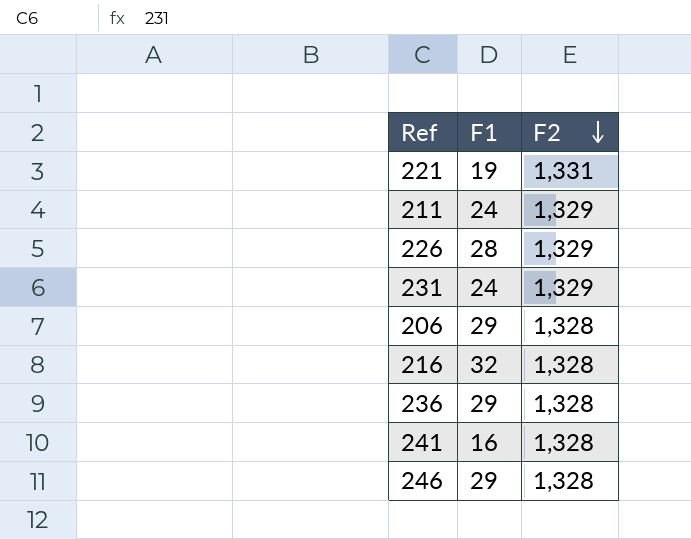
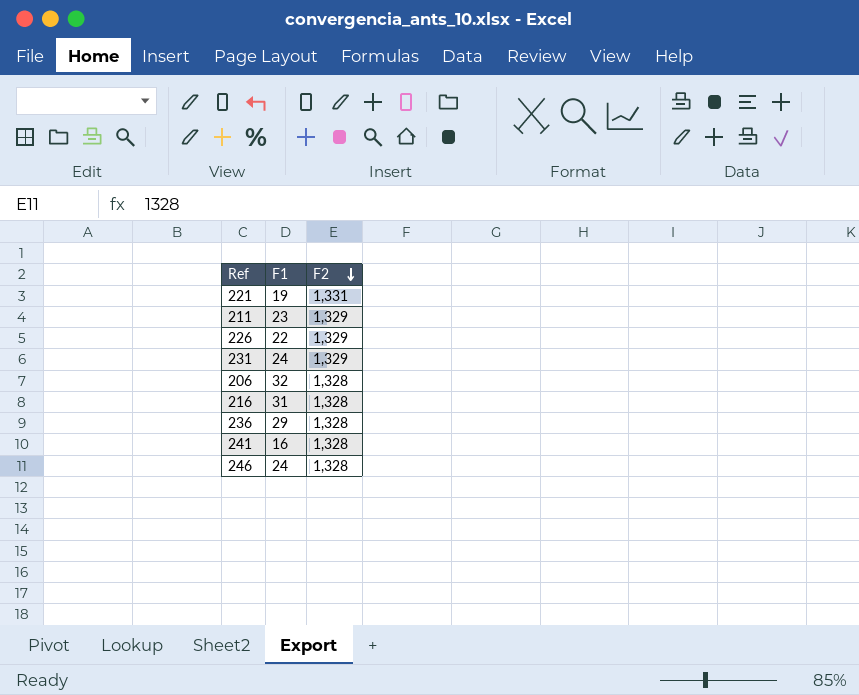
211 | F1: 24 -> 23
226 | F1: 28 -> 22
206 | F1: 29 -> 32
216 | F1: 32 -> 31
246 | F1: 29 -> 24

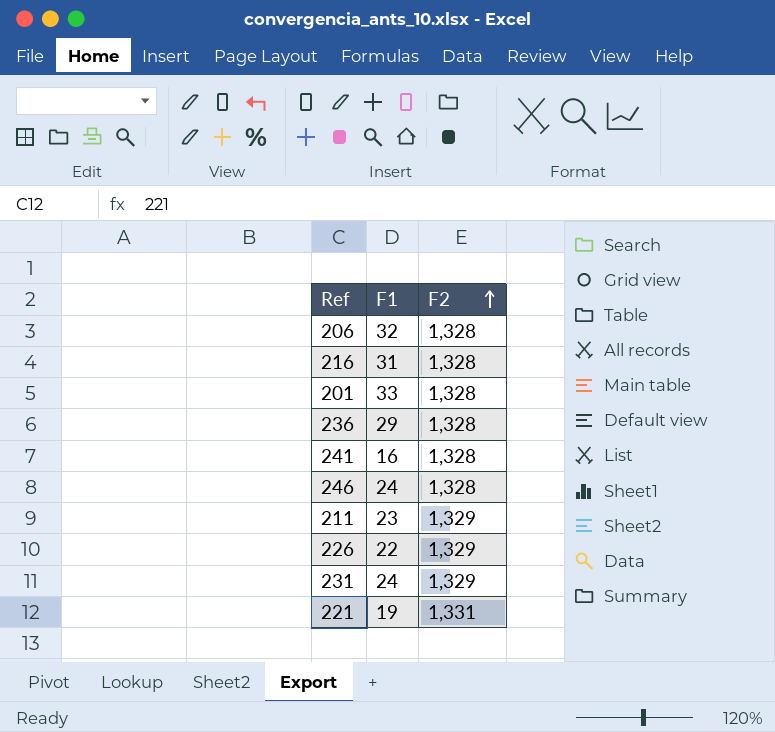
row order: F2 descending -> F2 ascending
row 201: none -> 33 | 1,328

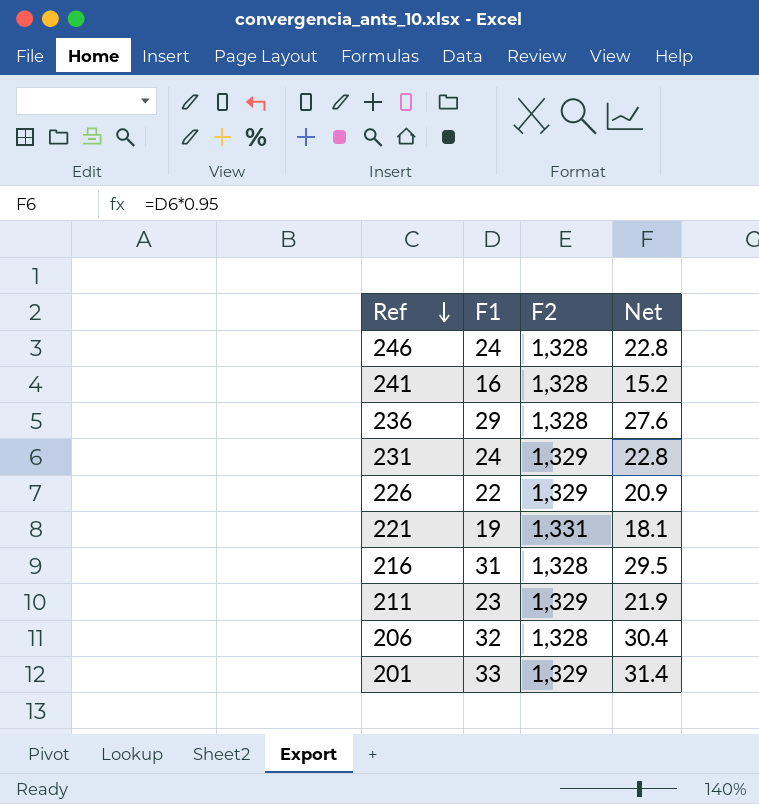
row order: F2 ascending -> Ref descending
column Net | formula: none -> [F1] * 0.95
201 | F2: 1,328 -> 1,329

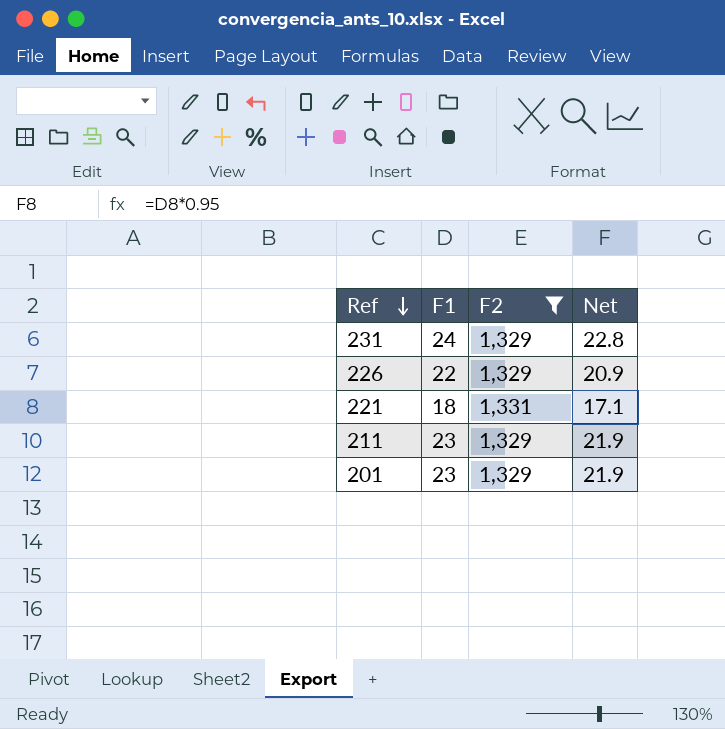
filter: none -> F2 != 1,328
221 | F1: 19 -> 18
221 | Net: 18.1 -> 17.1
201 | F1: 33 -> 23
201 | Net: 31.4 -> 21.9

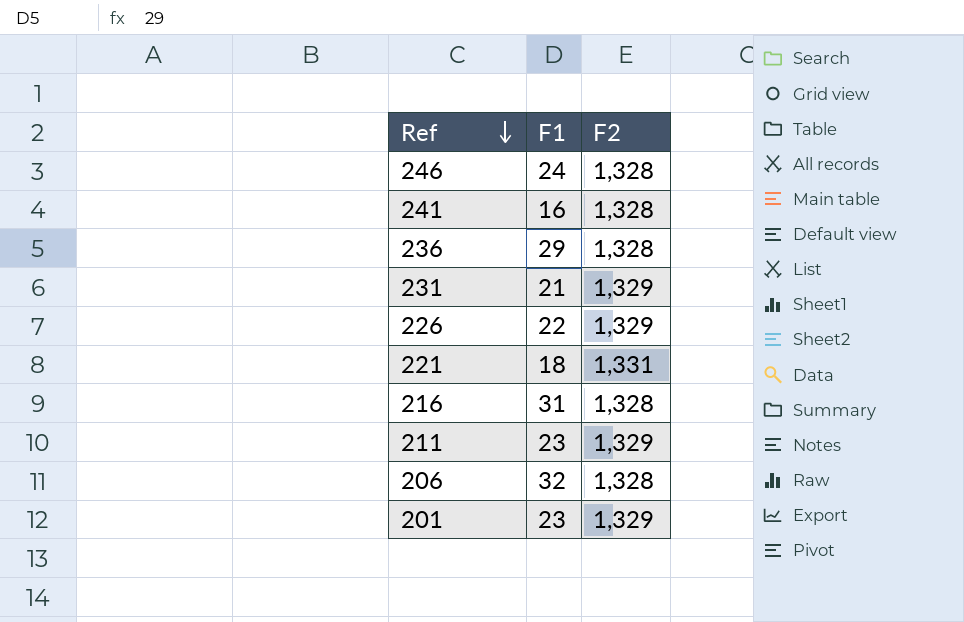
filter: F2 != 1,328 -> none
column Net | formula: [F1] * 0.95 -> none
231 | F1: 24 -> 21

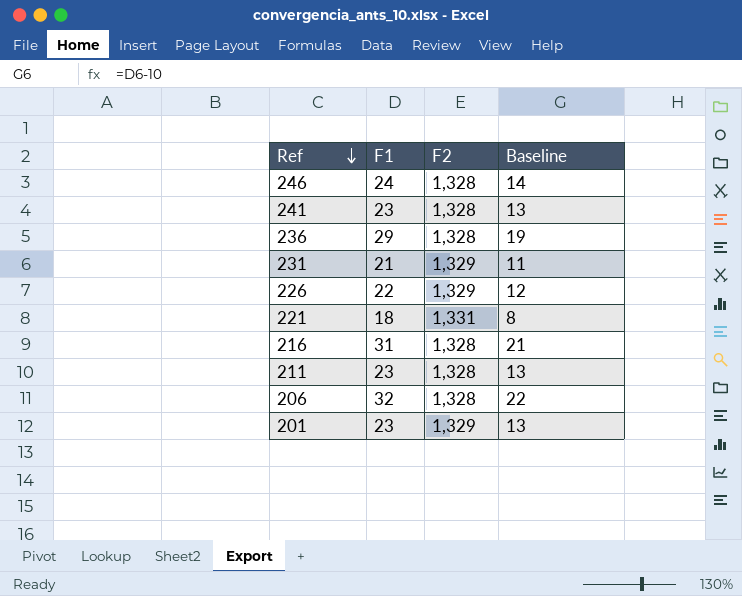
column Baseline | formula: none -> [F1] - 10
241 | F1: 16 -> 23
211 | F2: 1,329 -> 1,328

